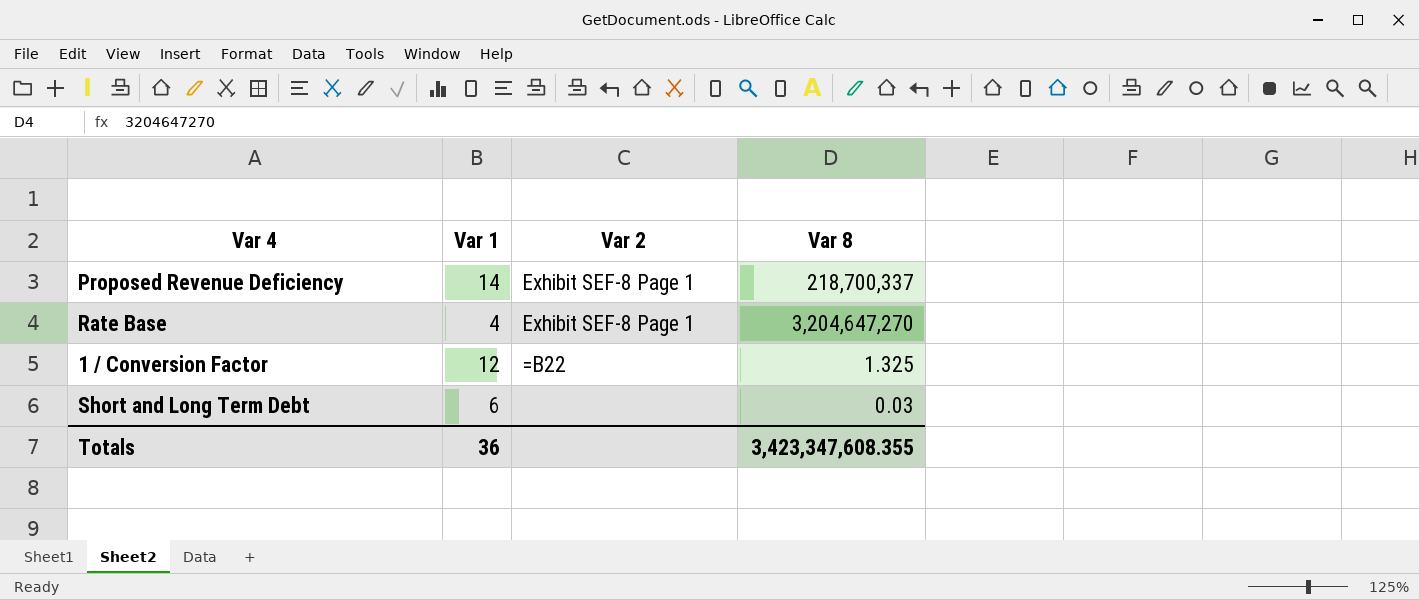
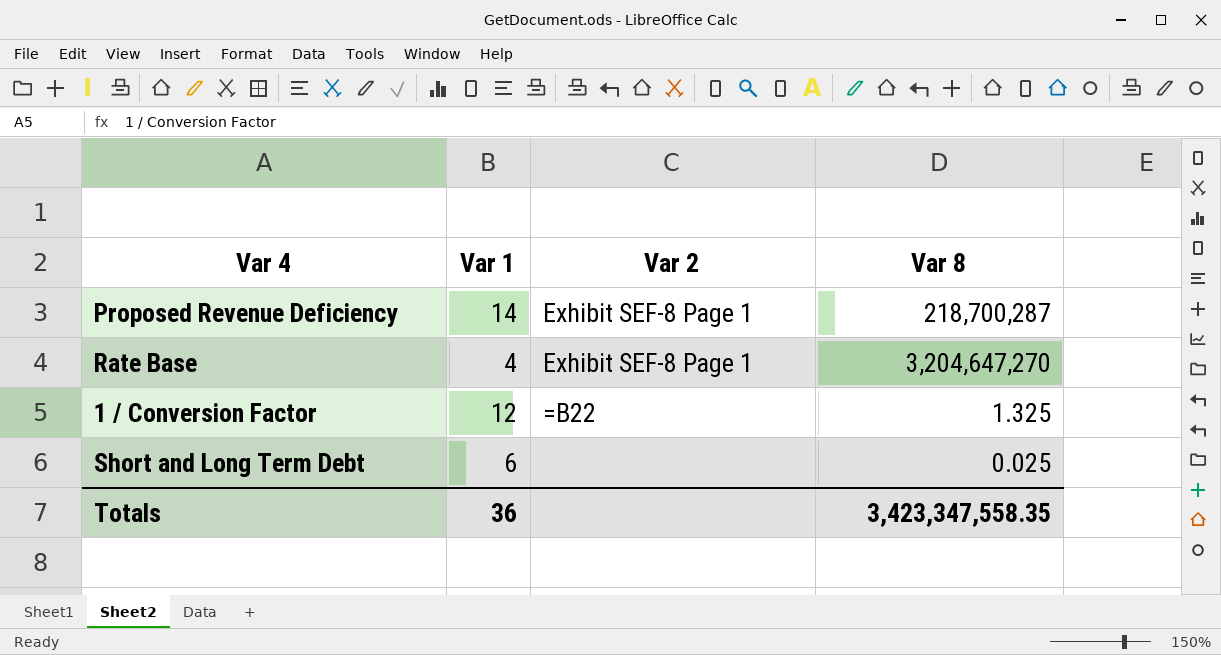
Proposed Revenue Deficiency | Var 8: 218,700,337 -> 218,700,287
Short and Long Term Debt | Var 8: 0.03 -> 0.025
Totals | Var 8: 3,423,347,608.355 -> 3,423,347,558.35

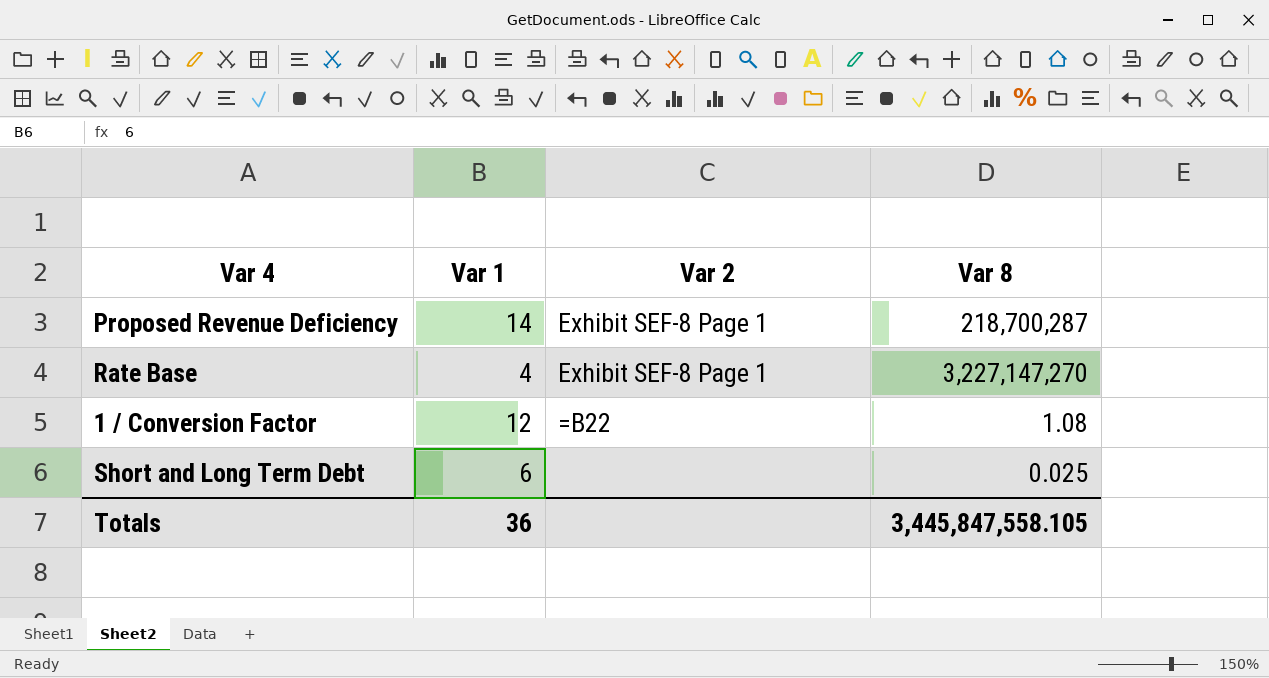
Rate Base | Var 8: 3,204,647,270 -> 3,227,147,270
1 / Conversion Factor | Var 8: 1.325 -> 1.08
Totals | Var 8: 3,423,347,558.35 -> 3,445,847,558.105

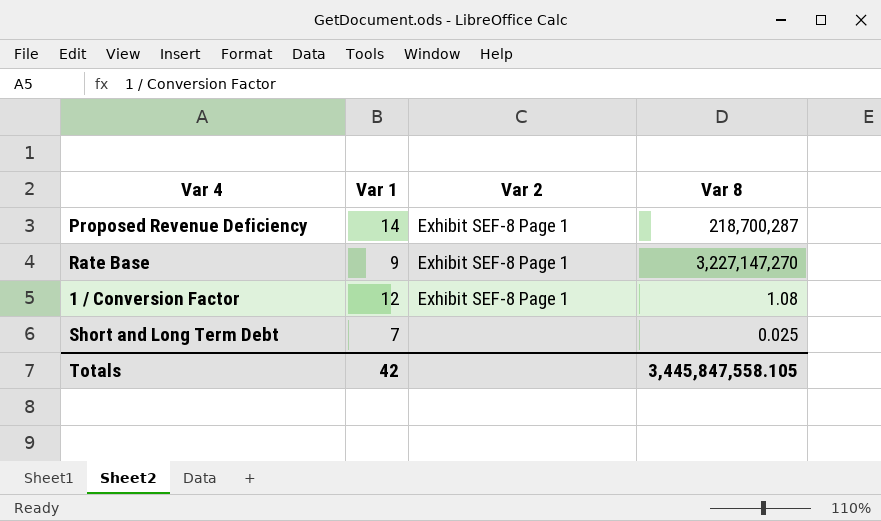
Rate Base | Var 1: 4 -> 9
1 / Conversion Factor | Var 2: =B22 -> Exhibit SEF-8 Page 1
Short and Long Term Debt | Var 1: 6 -> 7
Totals | Var 1: 36 -> 42

